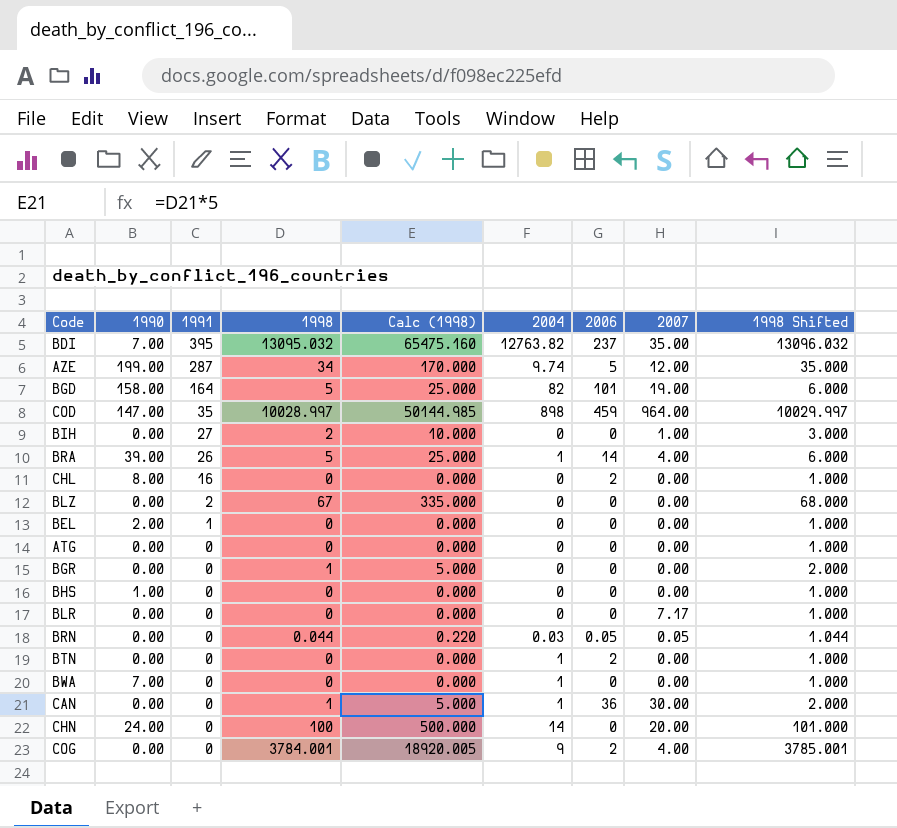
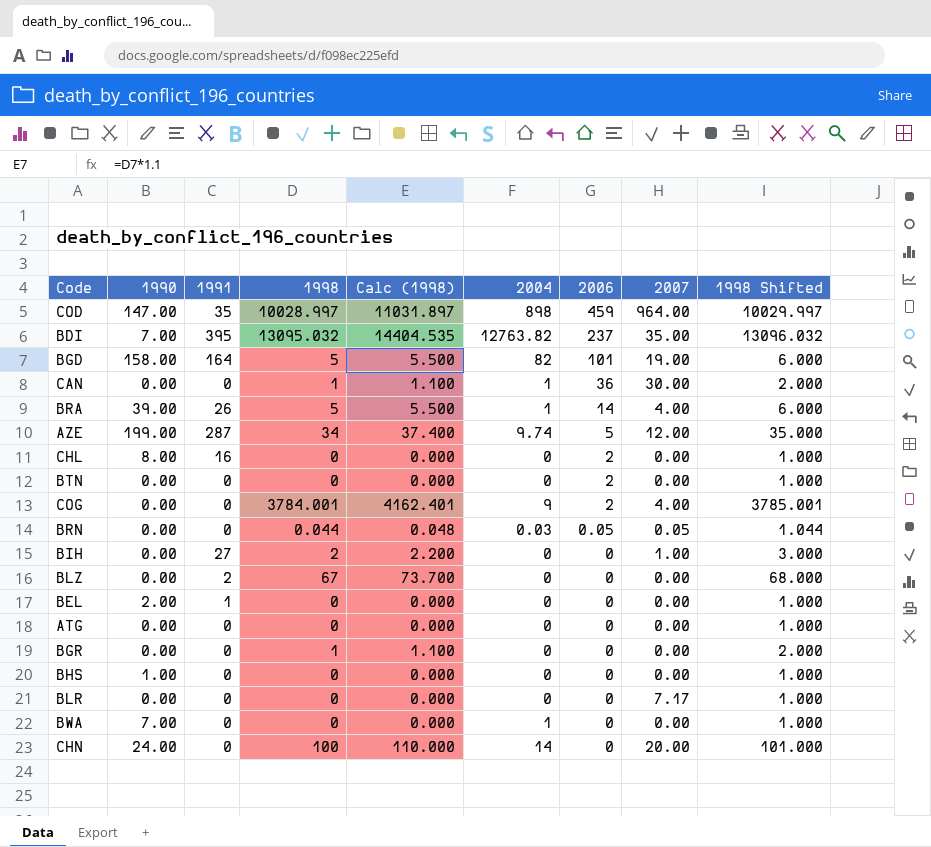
row order: 1991 descending -> 2006 descending
column Calc (1998) | formula: [1998] * 5 -> [1998] * 1.1
BTN | 2004: 1 -> 0

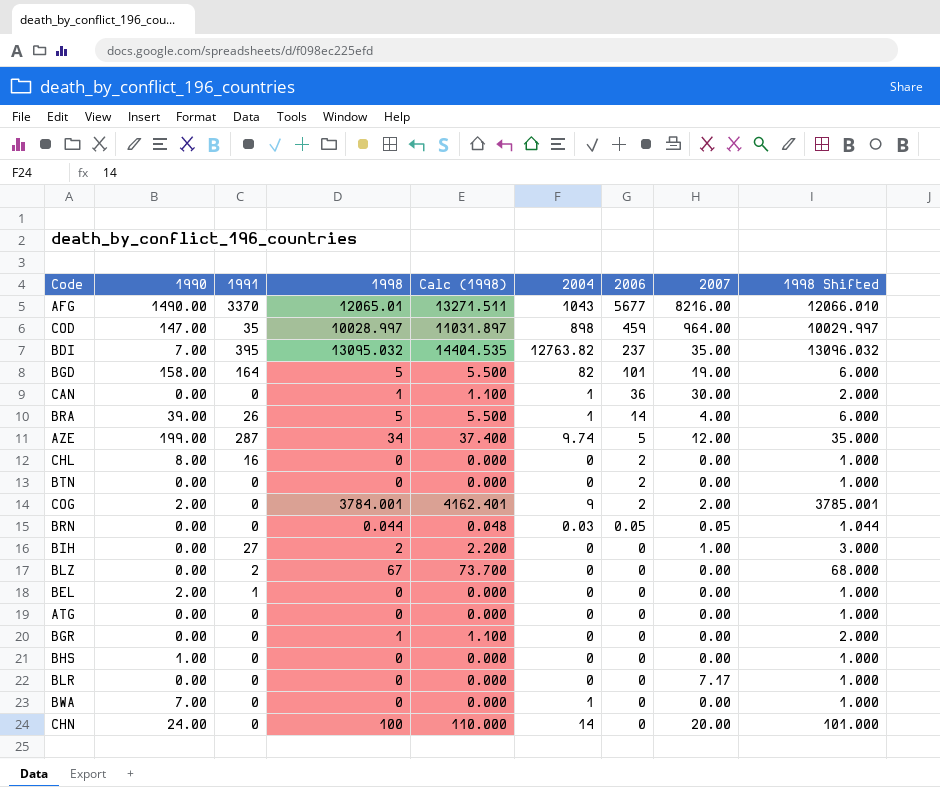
row AFG: none -> 1490.00 | 3370 | 12065.01 | 13271.511 | 1043 | 5677 | 8216.00 | 12066.010
COG | 1990: 0.00 -> 2.00
COG | 2007: 4.00 -> 2.00

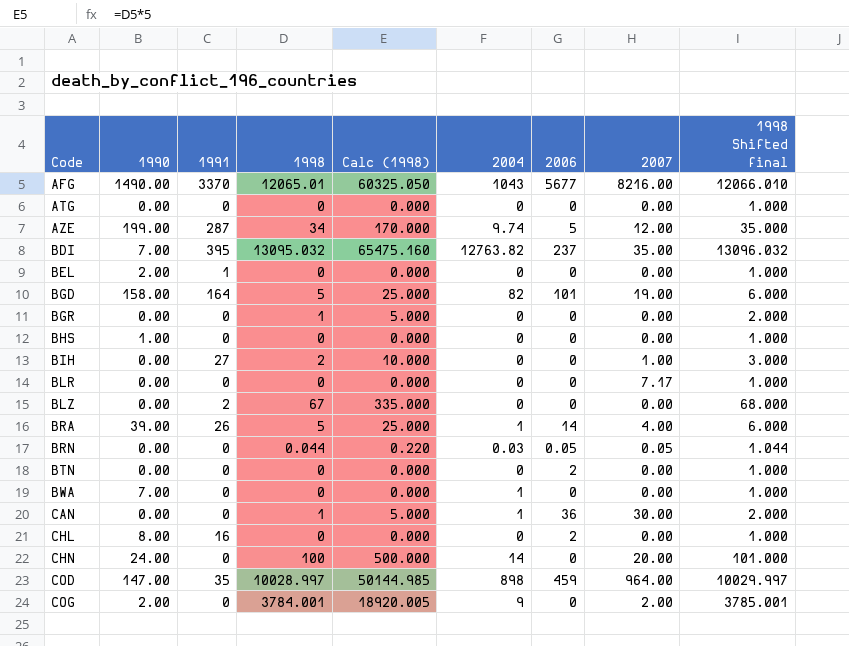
row order: 2006 descending -> Code ascending
column Calc (1998) | formula: [1998] * 1.1 -> [1998] * 5
column name: 1998 Shifted -> 1998 Shifted final
COG | 2006: 2 -> 0

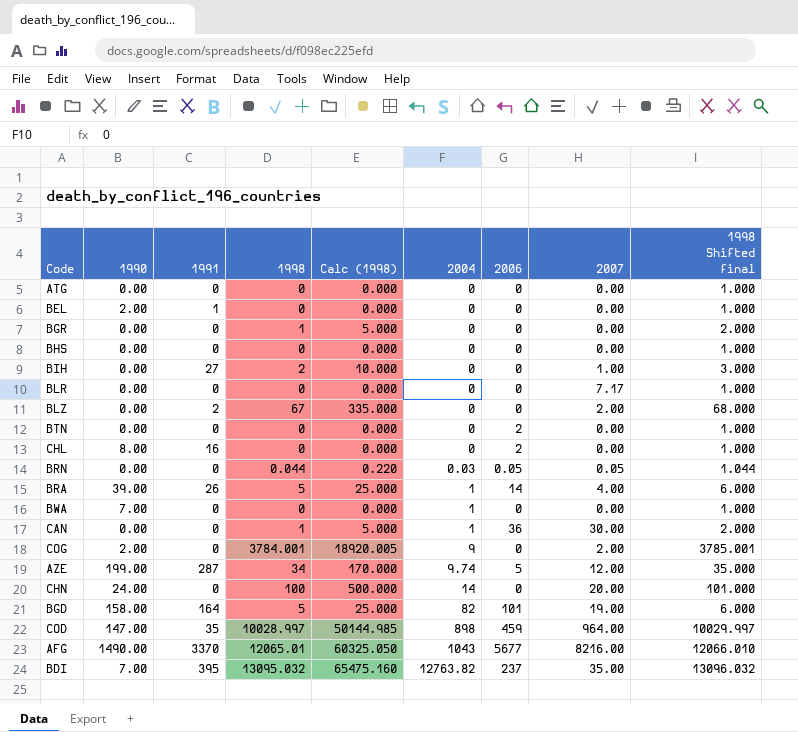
row order: Code ascending -> 2004 ascending
BHS | 1990: 1.00 -> 0.00
BLZ | 2007: 0.00 -> 2.00

